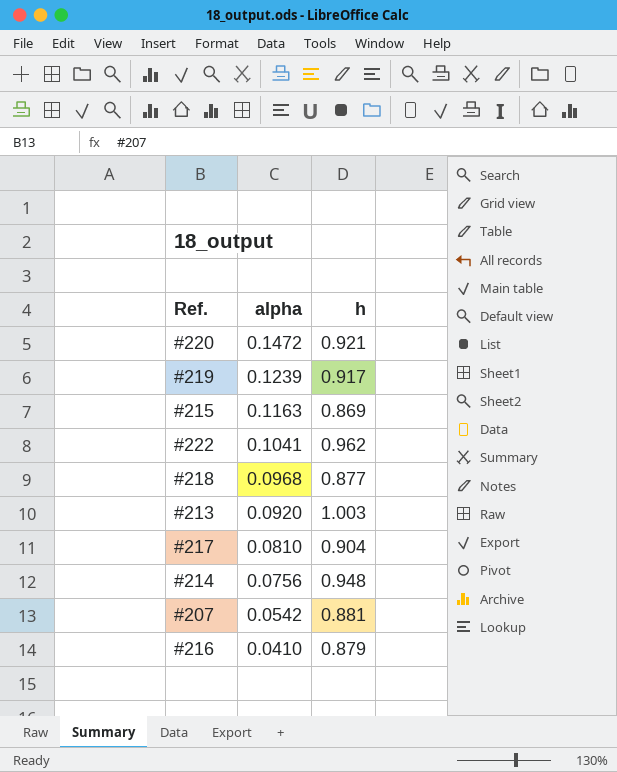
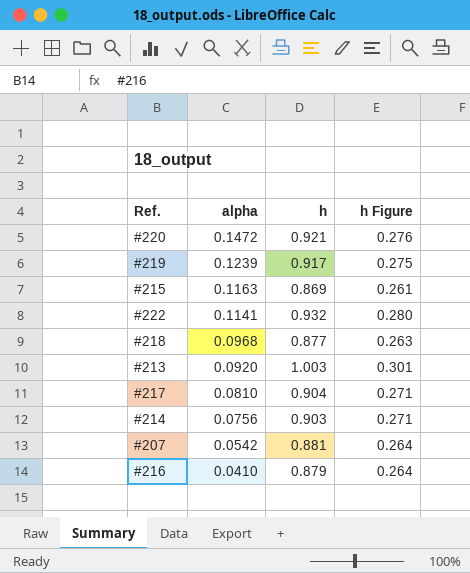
column h Figure | formula: none -> [h] * 0.3
#222 | alpha: 0.1041 -> 0.1141
#222 | h: 0.962 -> 0.932
#214 | h: 0.948 -> 0.903

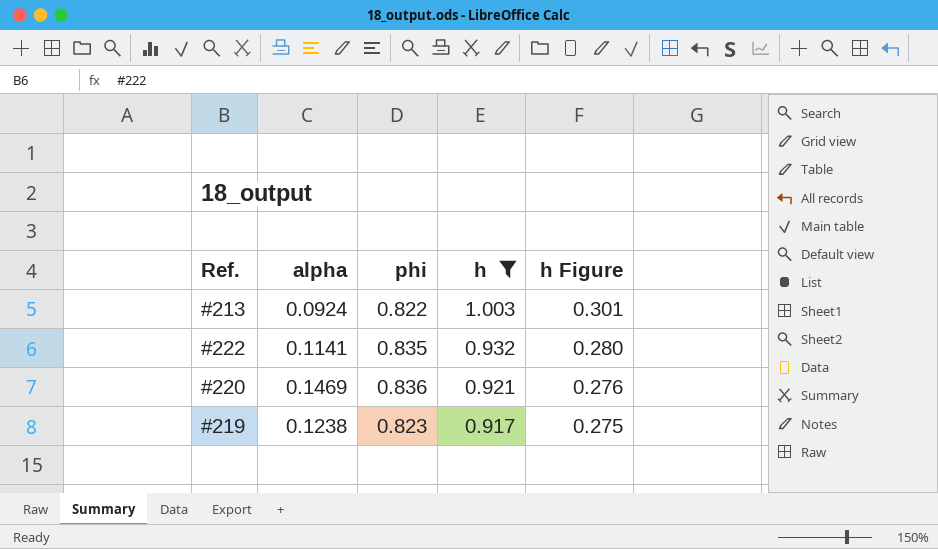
filter: none -> h >= 0.917
row order: alpha descending -> h descending
column phi | position: none -> 3
#213 | alpha: 0.0920 -> 0.0924
#220 | alpha: 0.1472 -> 0.1469
#219 | alpha: 0.1239 -> 0.1238

